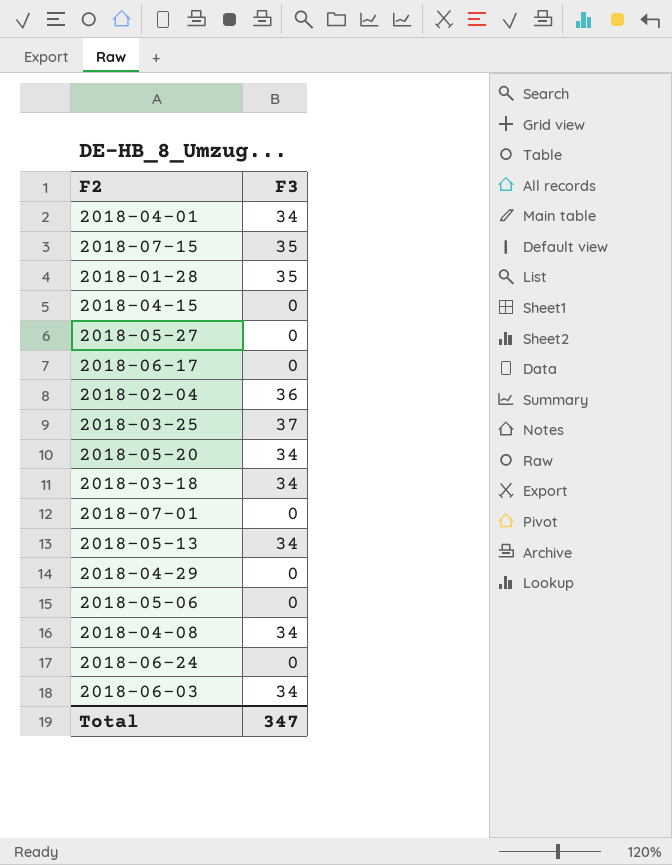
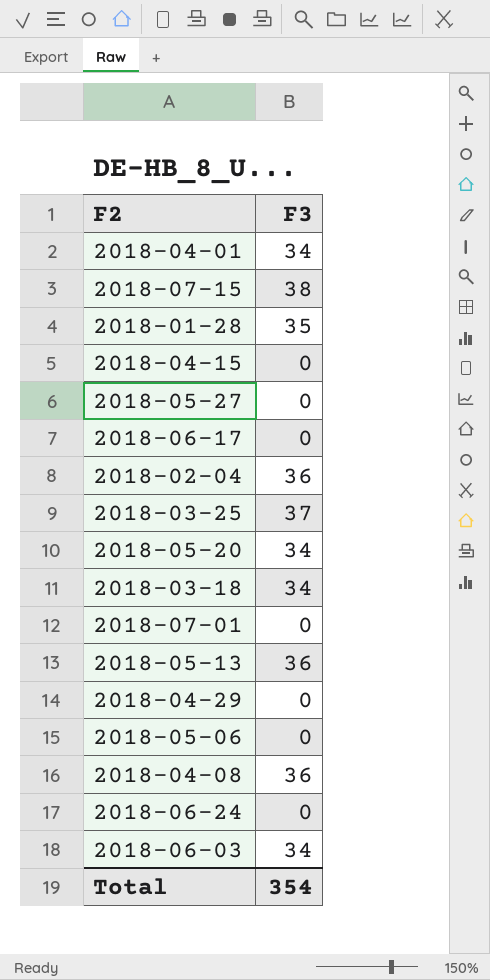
2018-07-15 | F3: 35 -> 38
2018-05-13 | F3: 34 -> 36
2018-04-08 | F3: 34 -> 36
Total | F3: 347 -> 354

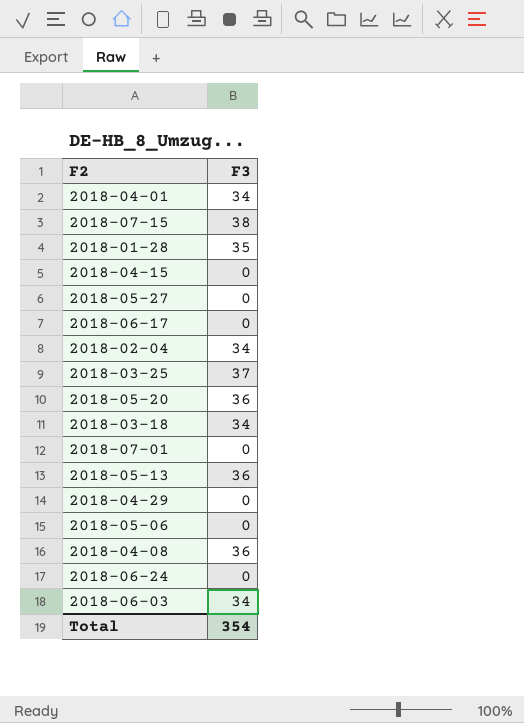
2018-02-04 | F3: 36 -> 34
2018-05-20 | F3: 34 -> 36

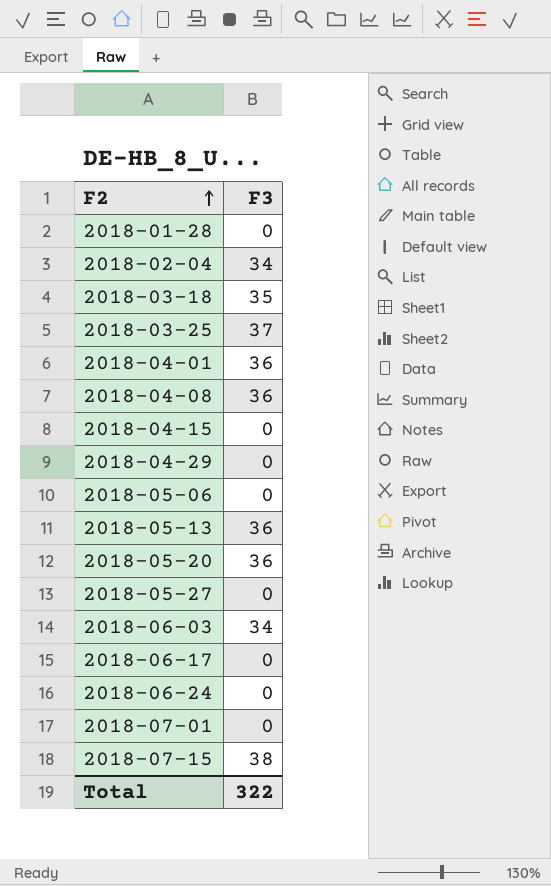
row order: none -> F2 ascending
2018-01-28 | F3: 35 -> 0
2018-03-18 | F3: 34 -> 35
2018-04-01 | F3: 34 -> 36
Total | F3: 354 -> 322

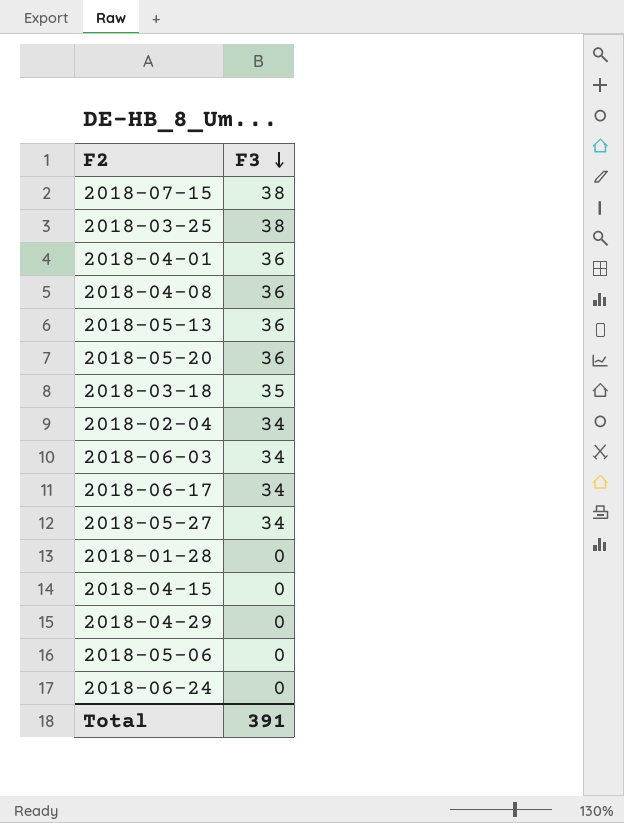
row order: F2 ascending -> F3 descending
row 2018-07-01: 0 -> none
2018-03-25 | F3: 37 -> 38
2018-06-17 | F3: 0 -> 34
2018-05-27 | F3: 0 -> 34
Total | F3: 322 -> 391

